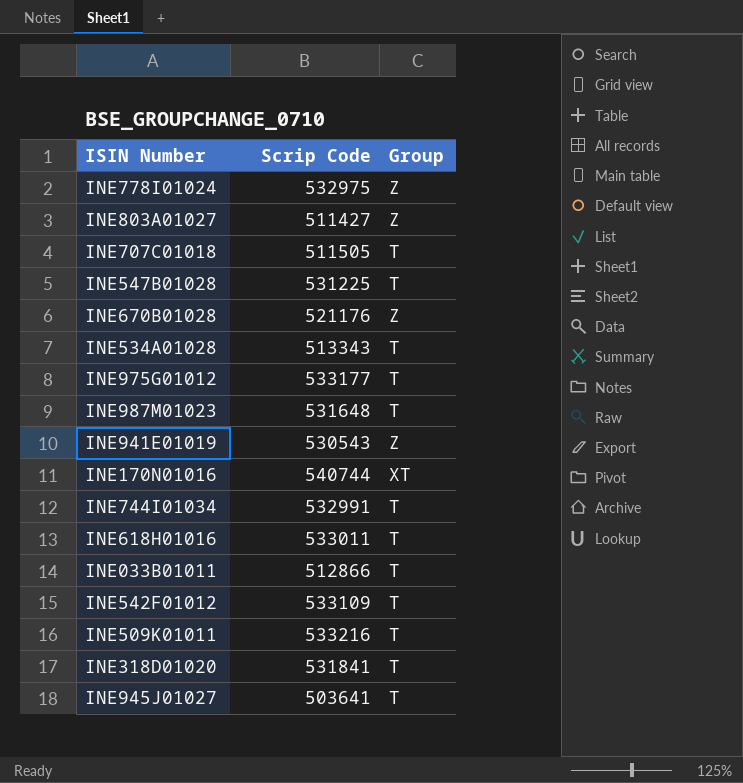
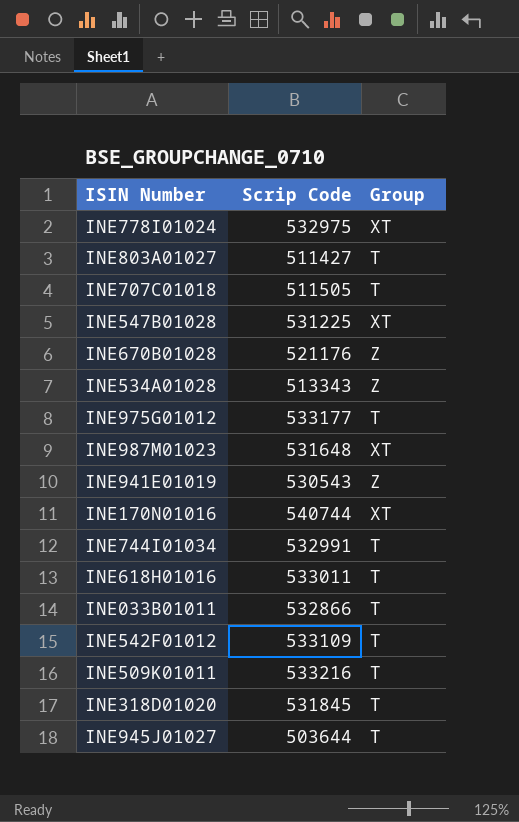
INE778I01024 | Group: Z -> XT
INE803A01027 | Group: Z -> T
INE547B01028 | Group: T -> XT
INE534A01028 | Group: T -> Z
INE987M01023 | Group: T -> XT
INE033B01011 | Scrip Code: 512866 -> 532866
INE318D01020 | Scrip Code: 531841 -> 531845
INE945J01027 | Scrip Code: 503641 -> 503644

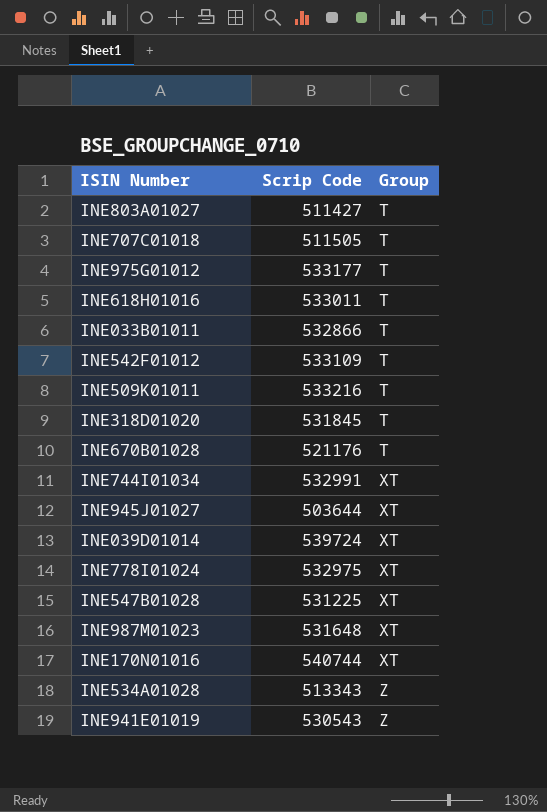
row order: none -> Group ascending
INE670B01028 | Group: Z -> T
INE744I01034 | Group: T -> XT
INE945J01027 | Group: T -> XT
row INE039D01014: none -> 539724 | XT

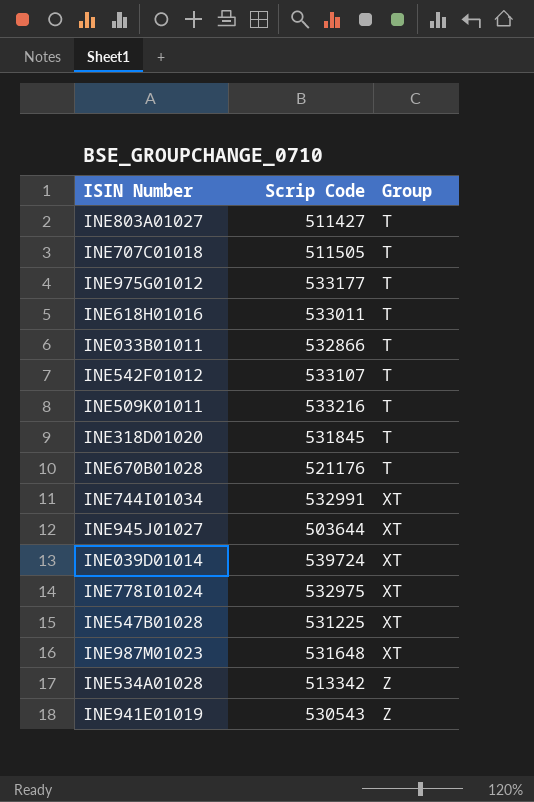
row INE170N01016: 540744 | XT -> none
INE542F01012 | Scrip Code: 533109 -> 533107
INE534A01028 | Scrip Code: 513343 -> 513342

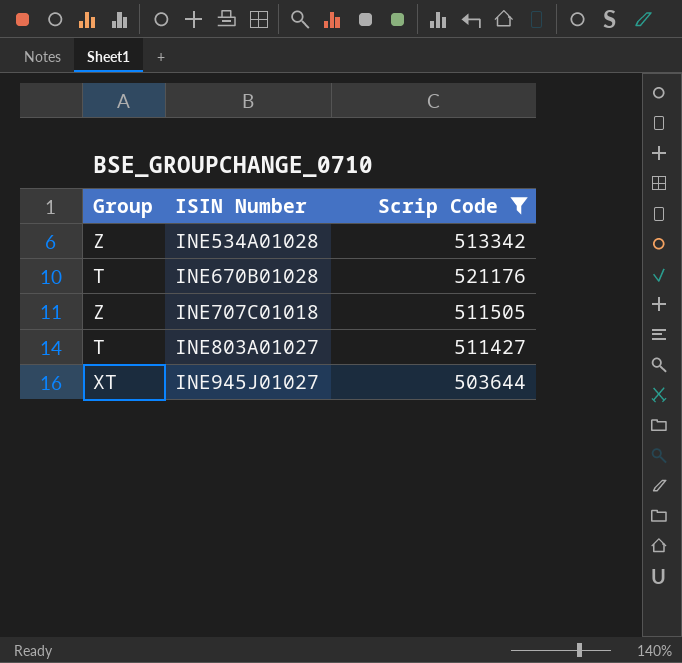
filter: none -> Scrip Code <= 521176
row order: Group ascending -> ISIN Number ascending
column Group | position: 3 -> 1
INE707C01018 | Group: T -> Z

